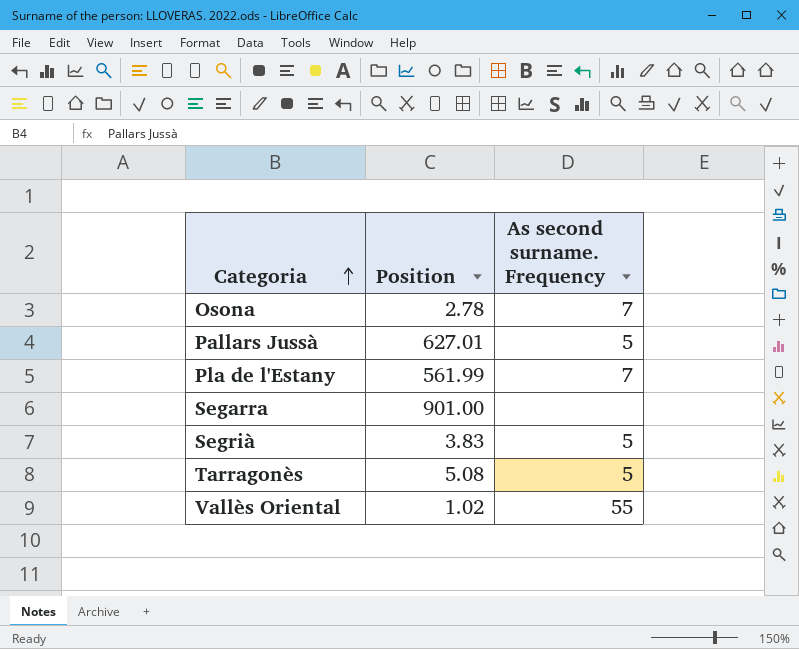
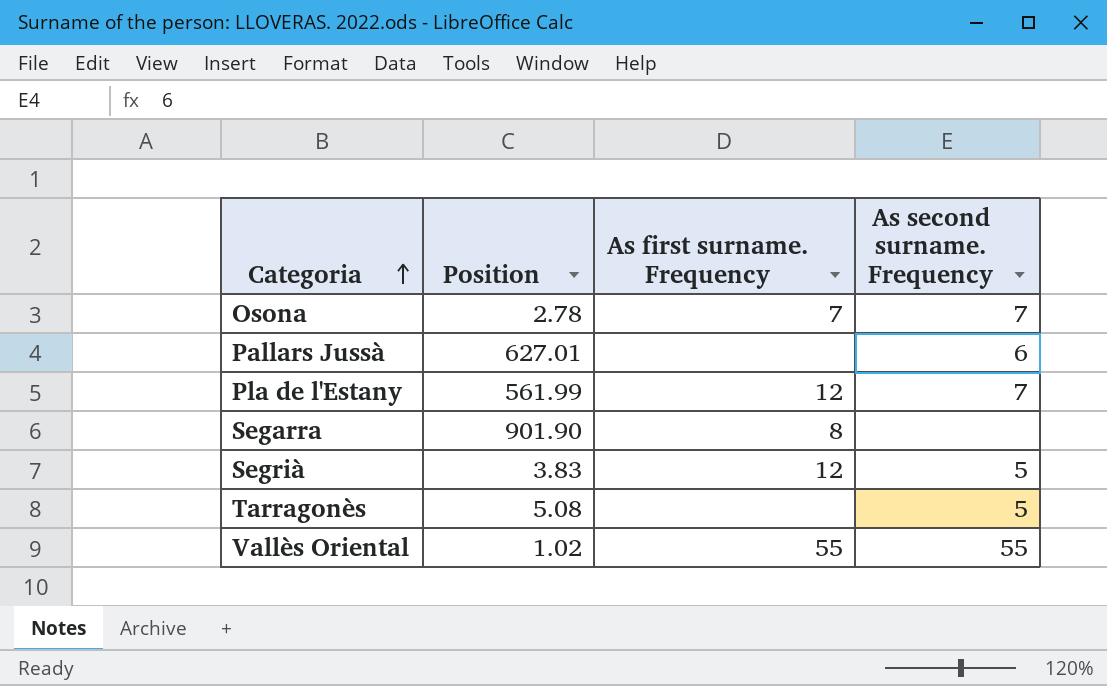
column As first surname. Frequency | position: none -> 3
Pallars Jussà | As second surname. Frequency: 5 -> 6
Segarra | Position: 901.00 -> 901.90

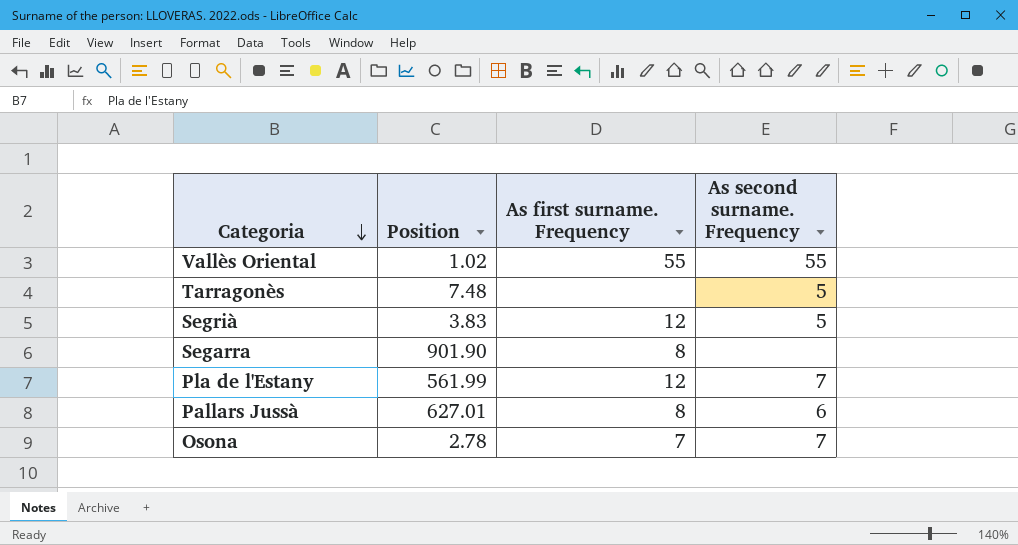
row order: Categoria ascending -> Categoria descending
Tarragonès | Position: 5.08 -> 7.48
Pallars Jussà | As first surname. Frequency: none -> 8

